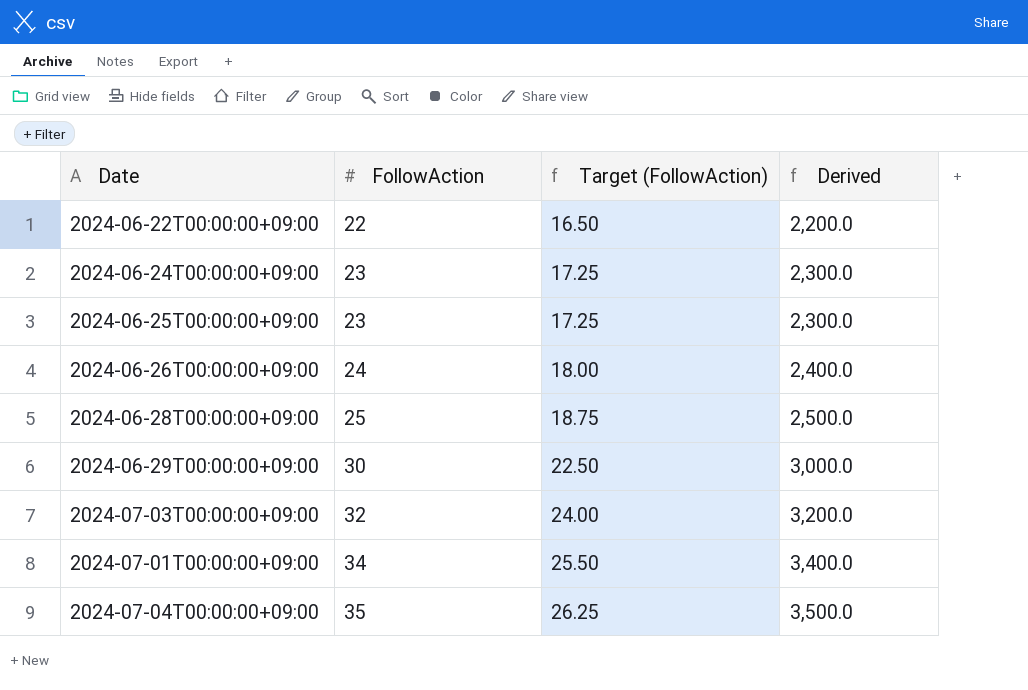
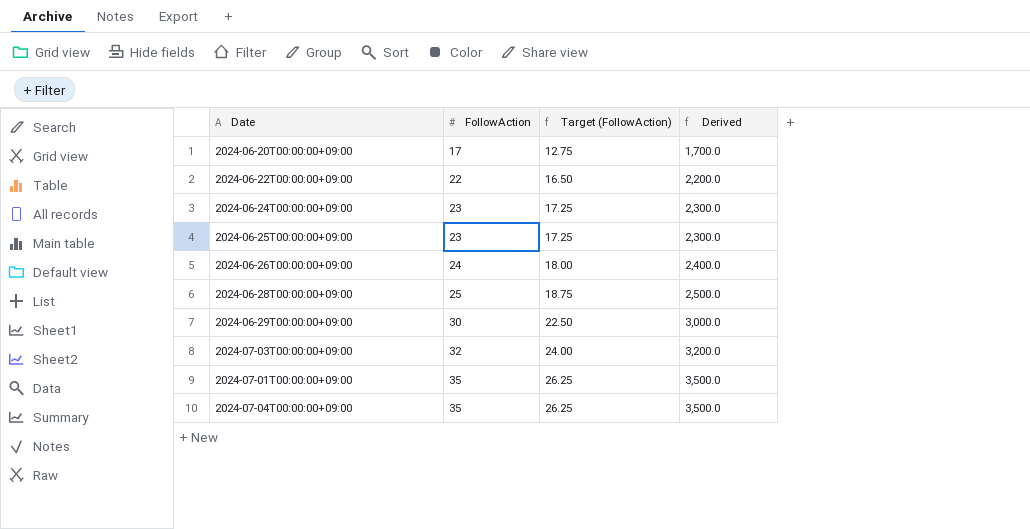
row 2024-06-20T00:00:00+09:00: none -> 17 | 12.75 | 1,700.0
2024-07-01T00:00:00+09:00 | FollowAction: 34 -> 35
2024-07-01T00:00:00+09:00 | Target (FollowAction): 25.50 -> 26.25
2024-07-01T00:00:00+09:00 | Derived: 3,400.0 -> 3,500.0

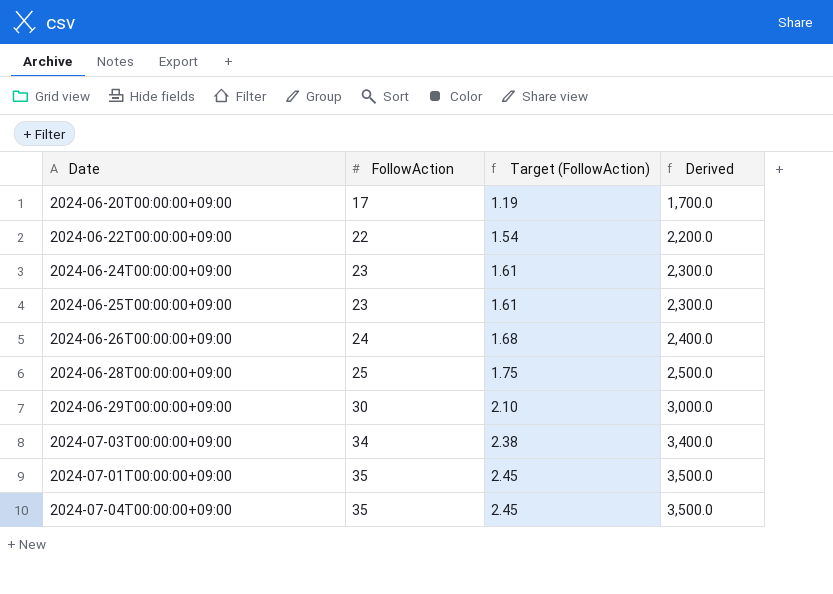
column Target (FollowAction) | formula: [FollowAction] * 0.75 -> [FollowAction] * 0.07
2024-07-03T00:00:00+09:00 | FollowAction: 32 -> 34
2024-07-03T00:00:00+09:00 | Derived: 3,200.0 -> 3,400.0

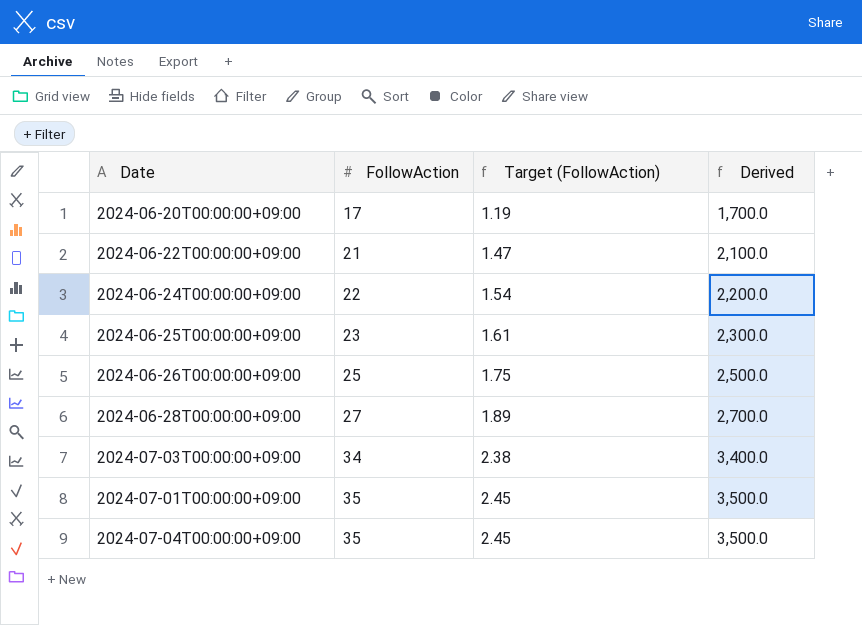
row 2024-06-29T00:00:00+09:00: 30 | 2.10 | 3,000.0 -> none
2024-06-22T00:00:00+09:00 | FollowAction: 22 -> 21
2024-06-22T00:00:00+09:00 | Target (FollowAction): 1.54 -> 1.47
2024-06-22T00:00:00+09:00 | Derived: 2,200.0 -> 2,100.0
2024-06-24T00:00:00+09:00 | FollowAction: 23 -> 22
2024-06-24T00:00:00+09:00 | Target (FollowAction): 1.61 -> 1.54
2024-06-24T00:00:00+09:00 | Derived: 2,300.0 -> 2,200.0
2024-06-26T00:00:00+09:00 | FollowAction: 24 -> 25
2024-06-26T00:00:00+09:00 | Target (FollowAction): 1.68 -> 1.75
2024-06-26T00:00:00+09:00 | Derived: 2,400.0 -> 2,500.0
2024-06-28T00:00:00+09:00 | FollowAction: 25 -> 27
2024-06-28T00:00:00+09:00 | Target (FollowAction): 1.75 -> 1.89
2024-06-28T00:00:00+09:00 | Derived: 2,500.0 -> 2,700.0

